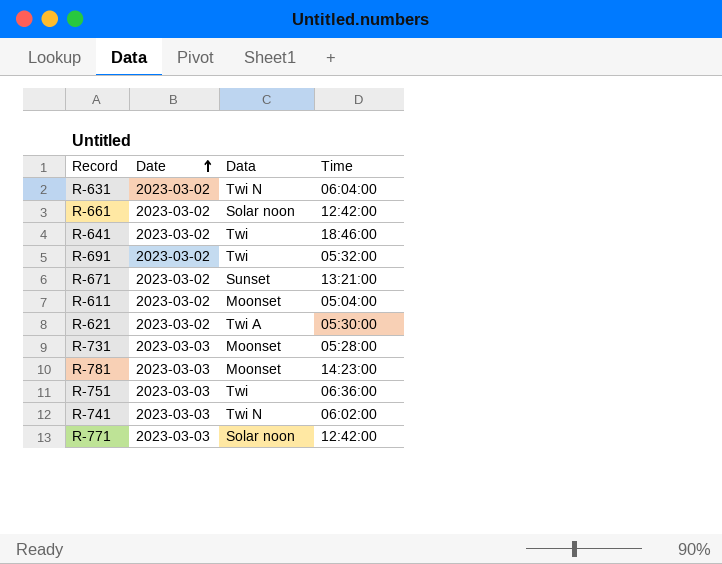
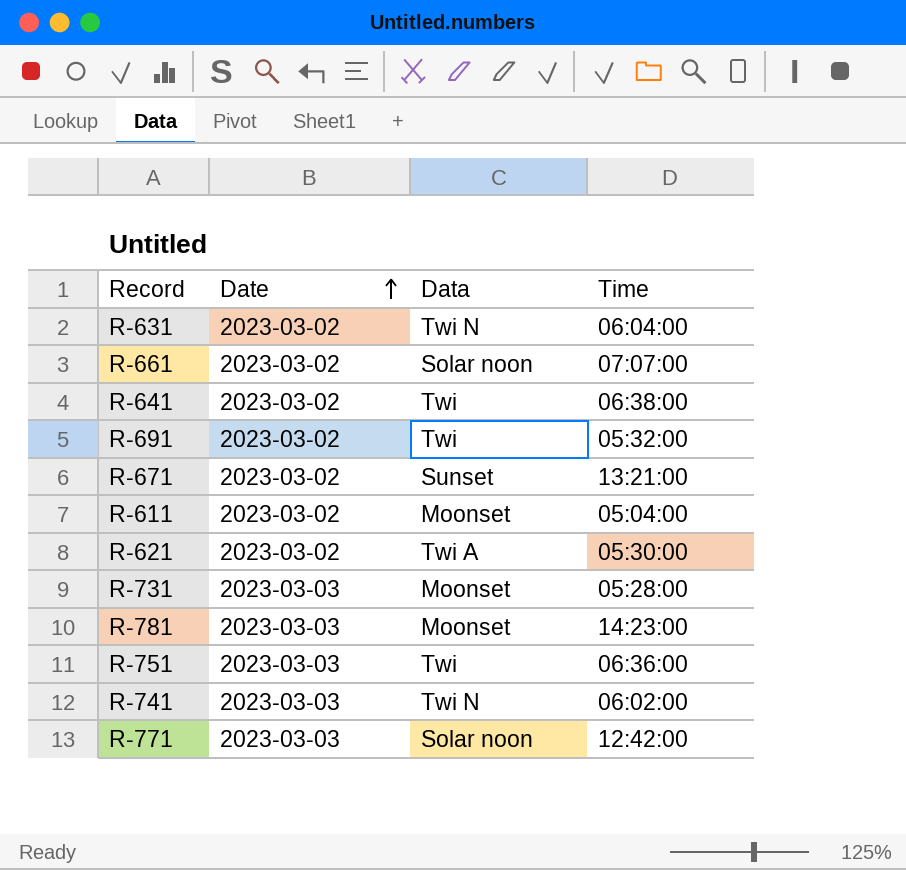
R-661 | Time: 12:42:00 -> 07:07:00
R-641 | Time: 18:46:00 -> 06:38:00

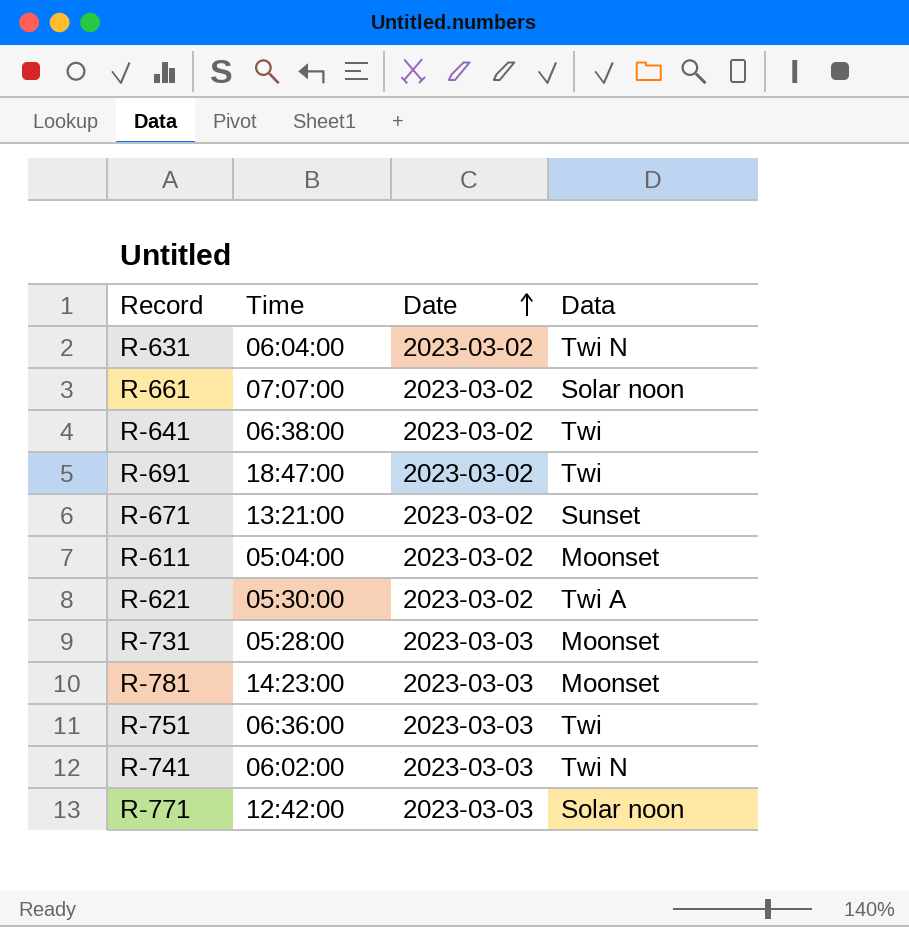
column Time | position: 4 -> 2
R-691 | Time: 05:32:00 -> 18:47:00

